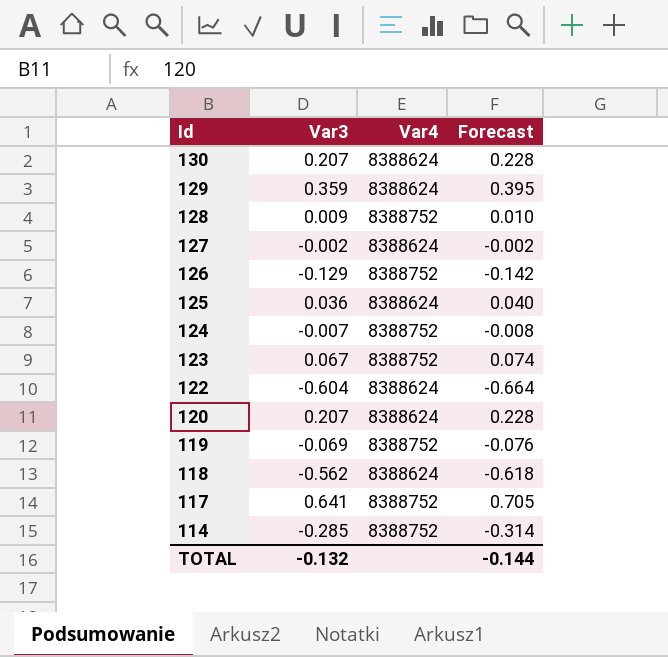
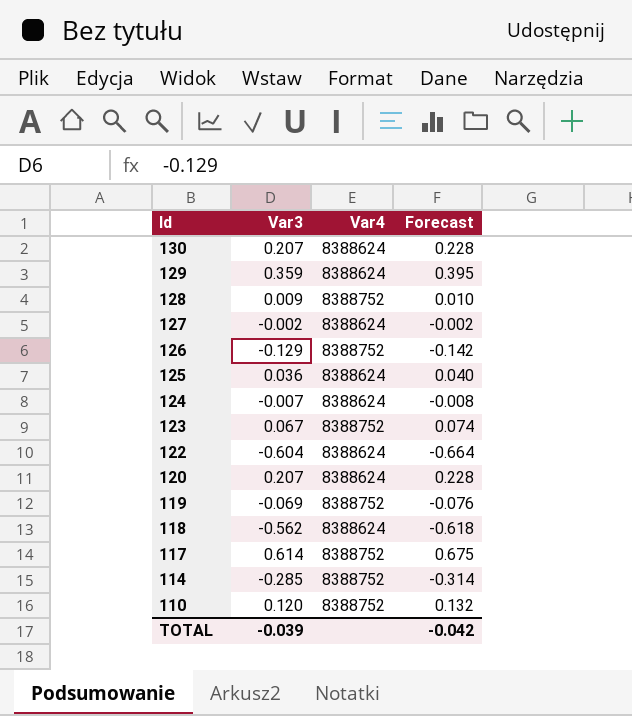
124 | Var4: 8388752 -> 8388624
117 | Var3: 0.641 -> 0.614
117 | Forecast: 0.705 -> 0.675
row 110: none -> 0.120 | 8388752 | 0.132
TOTAL | Var3: -0.132 -> -0.039
TOTAL | Forecast: -0.144 -> -0.042

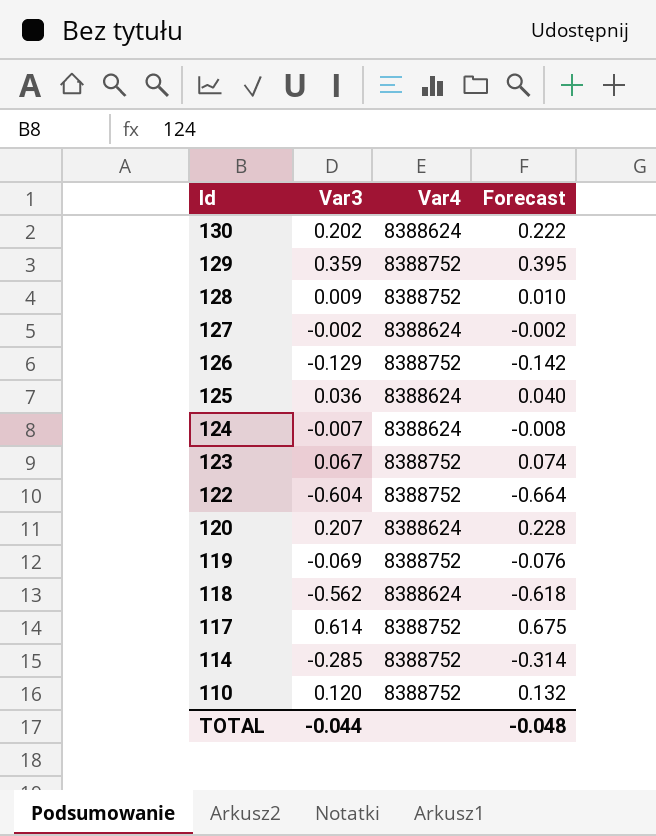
130 | Var3: 0.207 -> 0.202
130 | Forecast: 0.228 -> 0.222
129 | Var4: 8388624 -> 8388752
122 | Var4: 8388624 -> 8388752
TOTAL | Var3: -0.039 -> -0.044
TOTAL | Forecast: -0.042 -> -0.048

